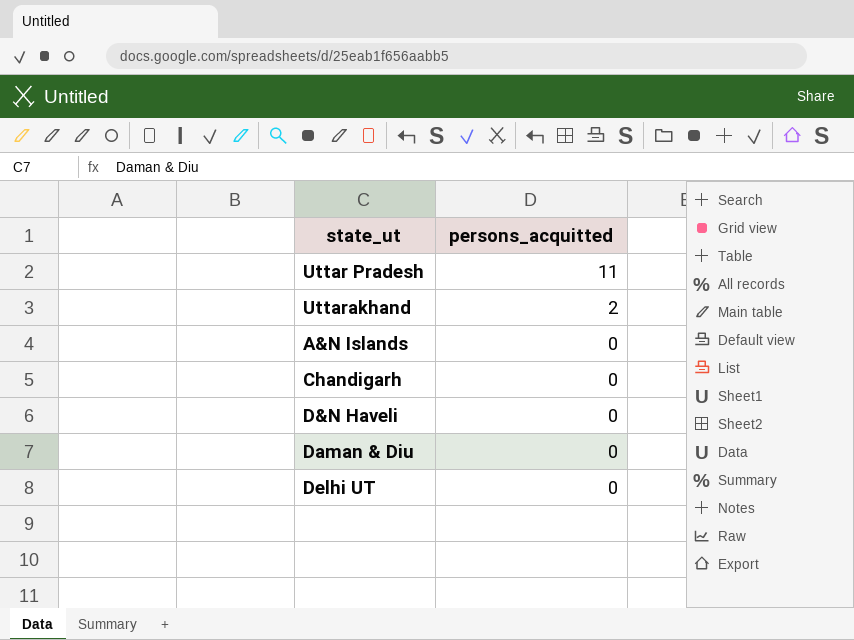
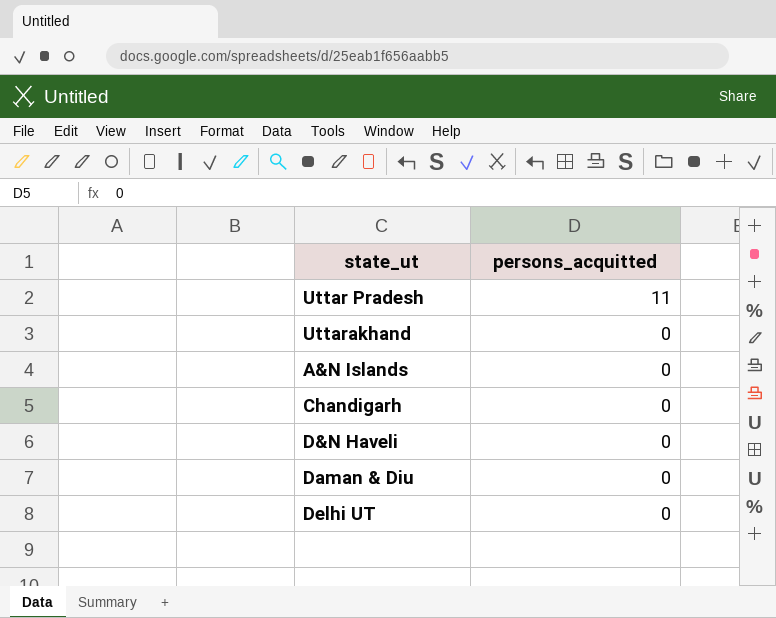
Uttarakhand | persons_acquitted: 2 -> 0

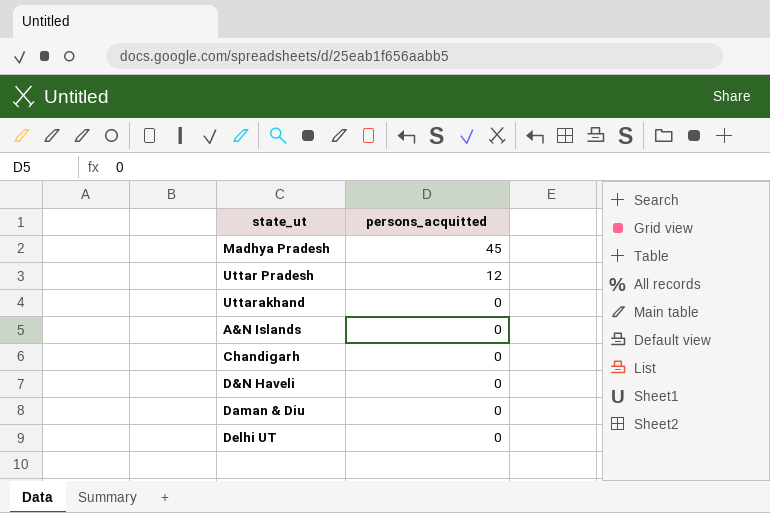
row Madhya Pradesh: none -> 45
Uttar Pradesh | persons_acquitted: 11 -> 12

